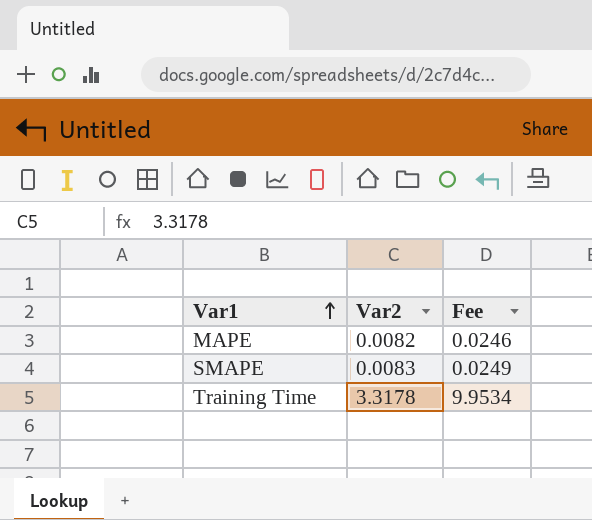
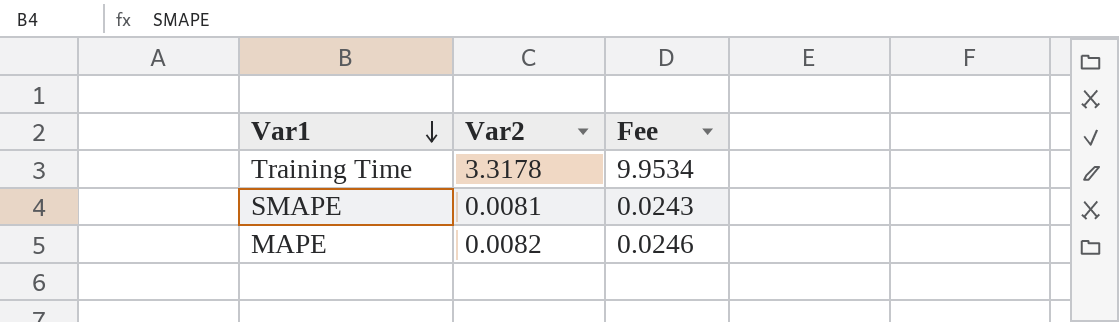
row order: Var1 ascending -> Var1 descending
SMAPE | Var2: 0.0083 -> 0.0081
SMAPE | Fee: 0.0249 -> 0.0243

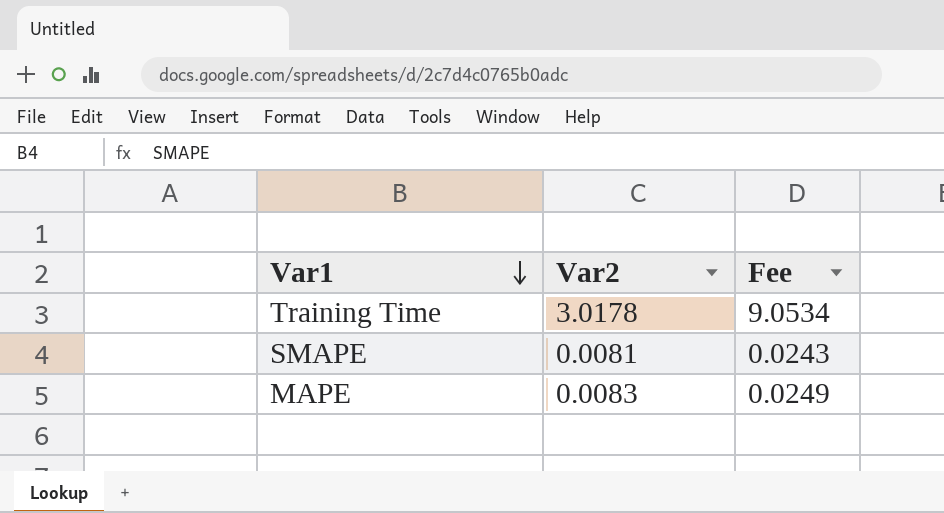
Training Time | Var2: 3.3178 -> 3.0178
Training Time | Fee: 9.9534 -> 9.0534
MAPE | Var2: 0.0082 -> 0.0083
MAPE | Fee: 0.0246 -> 0.0249

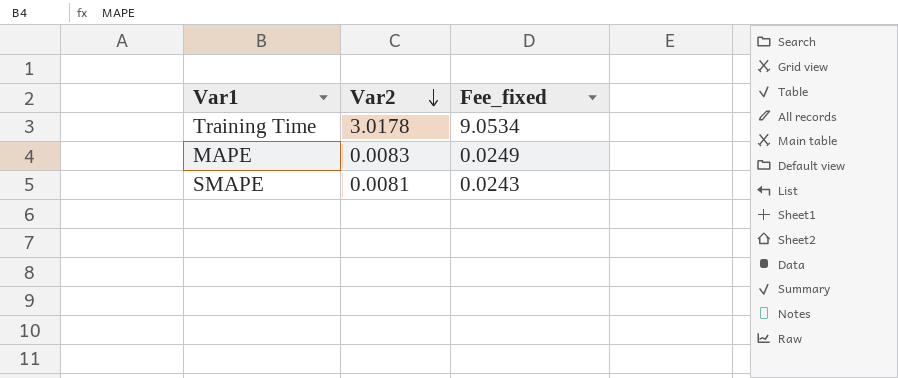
row order: Var1 descending -> Var2 descending
column name: Fee -> Fee_fixed

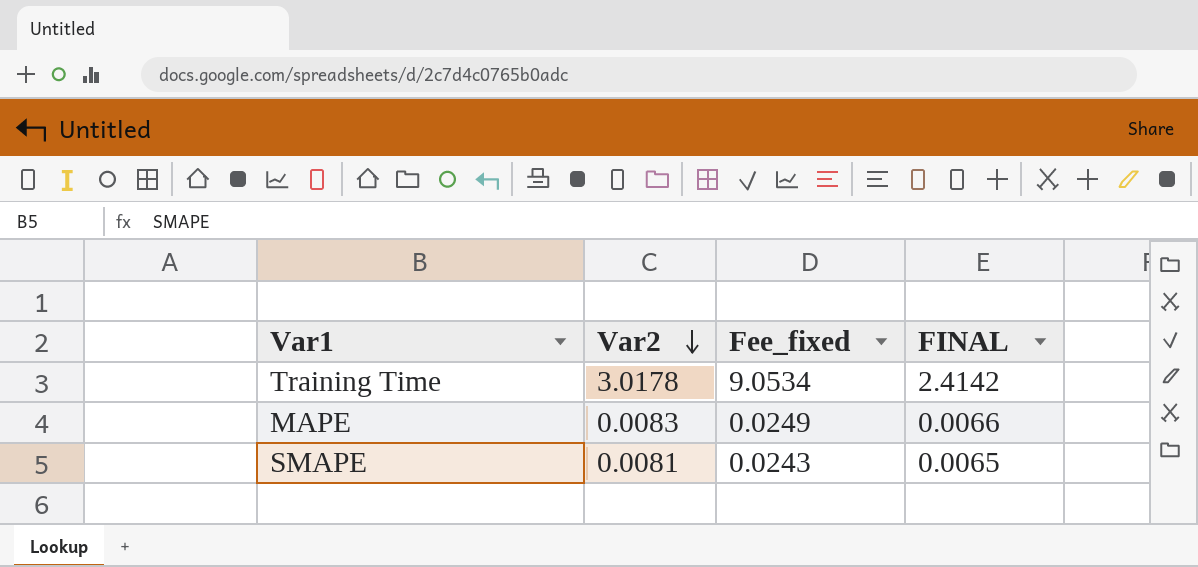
column FINAL | formula: none -> [Var2] * 0.8

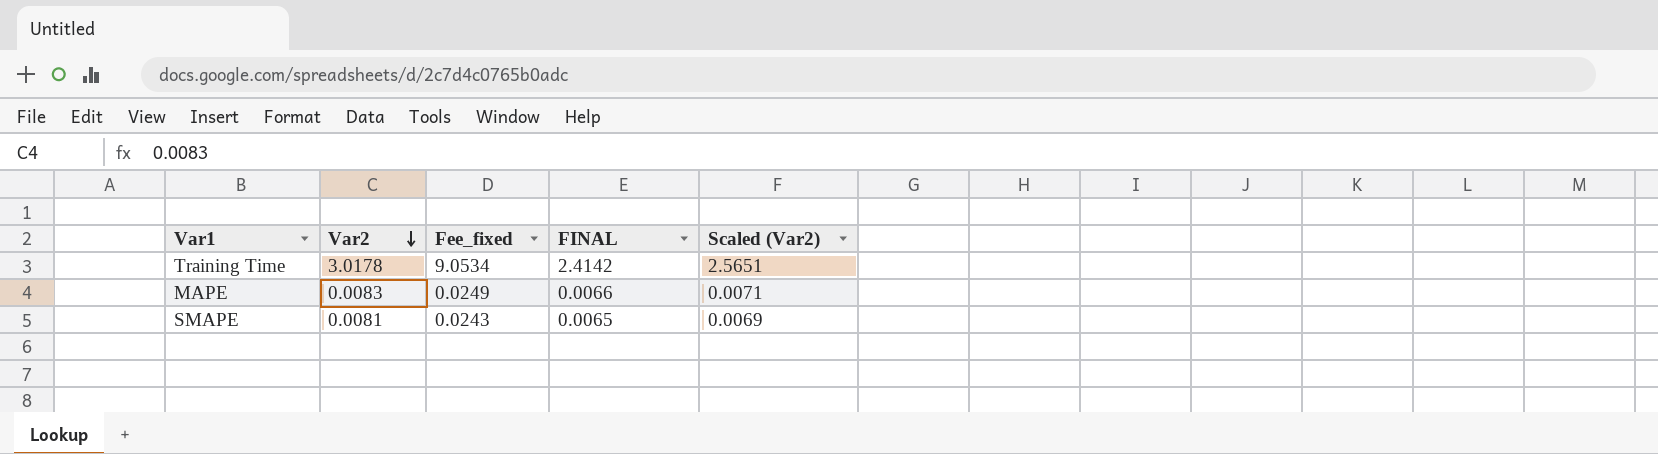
column Scaled (Var2) | formula: none -> [Var2] * 0.85

